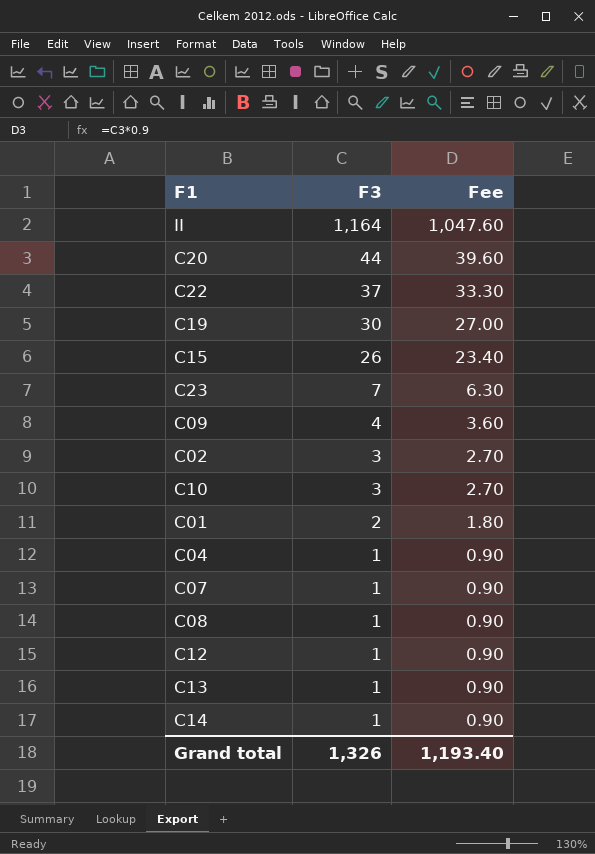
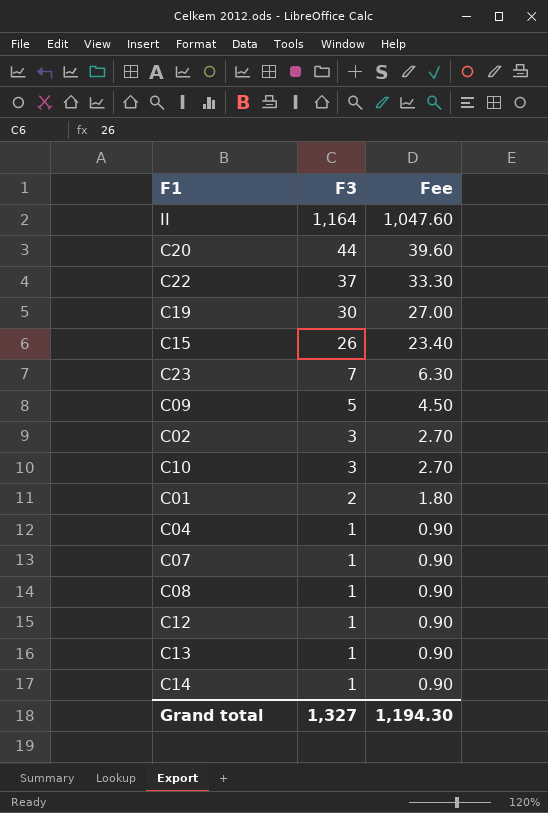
C09 | F3: 4 -> 5
C09 | Fee: 3.60 -> 4.50
Grand total | F3: 1,326 -> 1,327
Grand total | Fee: 1,193.40 -> 1,194.30

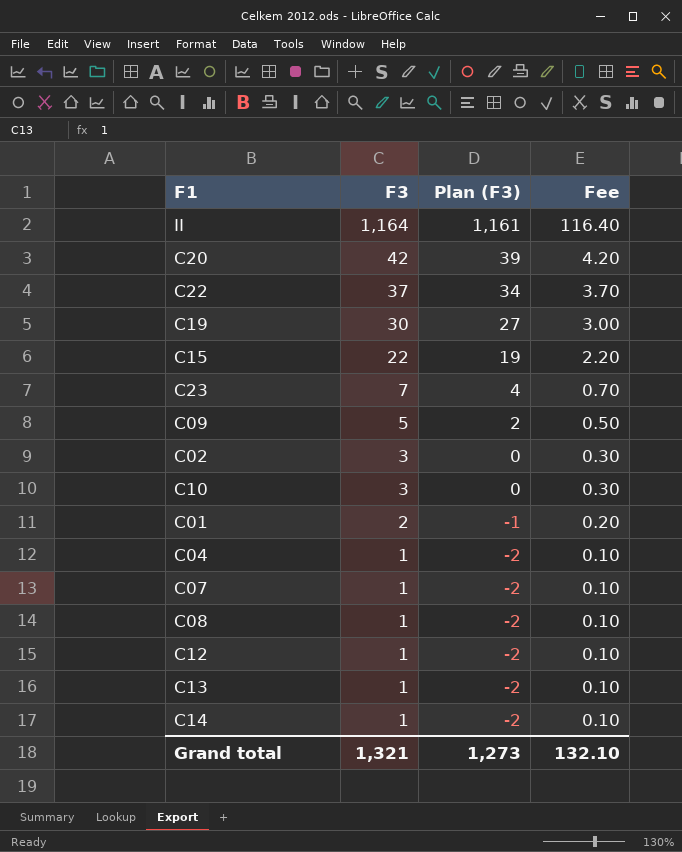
column Plan (F3) | formula: none -> [F3] - 3
column Fee | formula: [F3] * 0.9 -> [F3] * 0.1
C20 | F3: 44 -> 42
C15 | F3: 26 -> 22
Grand total | F3: 1,327 -> 1,321
Grand total | Fee: 1,194.30 -> 132.10

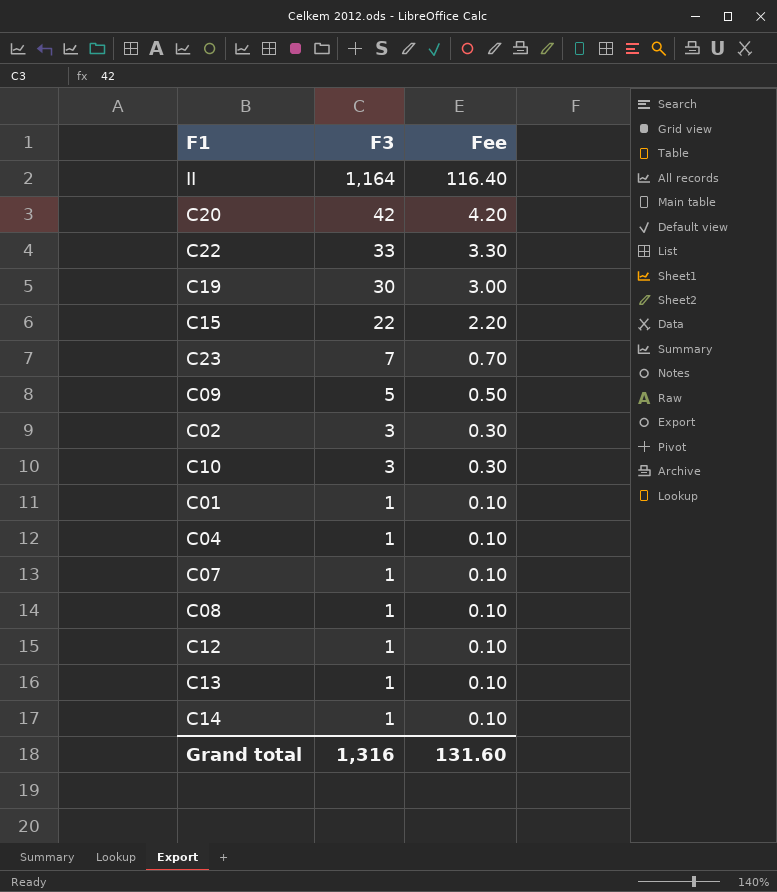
column Plan (F3) | formula: [F3] - 3 -> none
C22 | F3: 37 -> 33
C22 | Fee: 3.70 -> 3.30
C01 | F3: 2 -> 1
C01 | Fee: 0.20 -> 0.10
Grand total | F3: 1,321 -> 1,316
Grand total | Fee: 132.10 -> 131.60

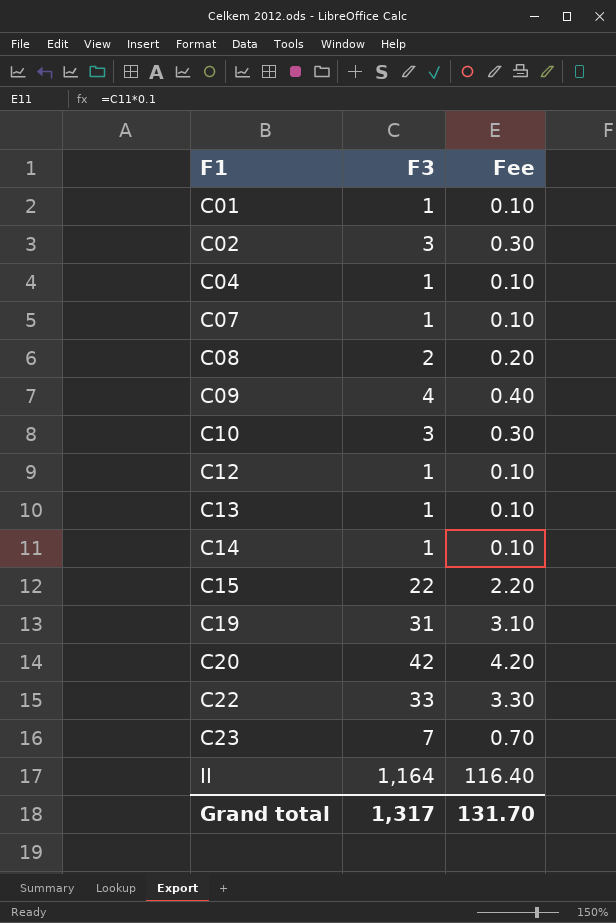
row order: F3 descending -> F1 ascending
C08 | F3: 1 -> 2
C08 | Fee: 0.10 -> 0.20
C09 | F3: 5 -> 4
C09 | Fee: 0.50 -> 0.40
C19 | F3: 30 -> 31
C19 | Fee: 3.00 -> 3.10
Grand total | F3: 1,316 -> 1,317
Grand total | Fee: 131.60 -> 131.70

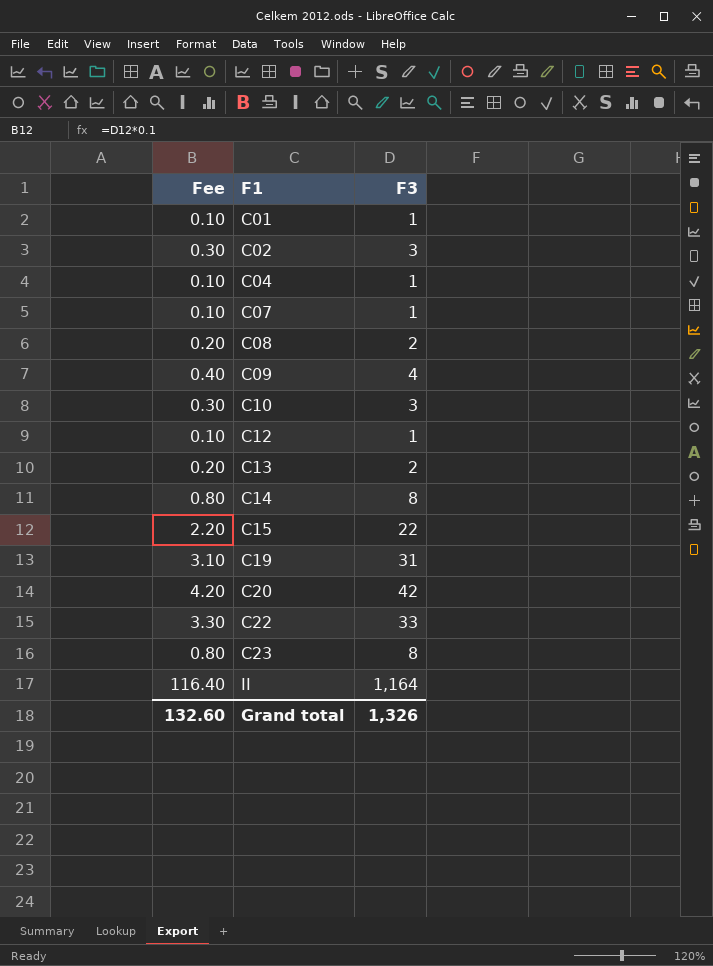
column Fee | position: 3 -> 1
C13 | Fee: 0.10 -> 0.20
C13 | F3: 1 -> 2
C14 | Fee: 0.10 -> 0.80
C14 | F3: 1 -> 8
C23 | Fee: 0.70 -> 0.80
C23 | F3: 7 -> 8
Grand total | Fee: 131.70 -> 132.60
Grand total | F3: 1,317 -> 1,326

